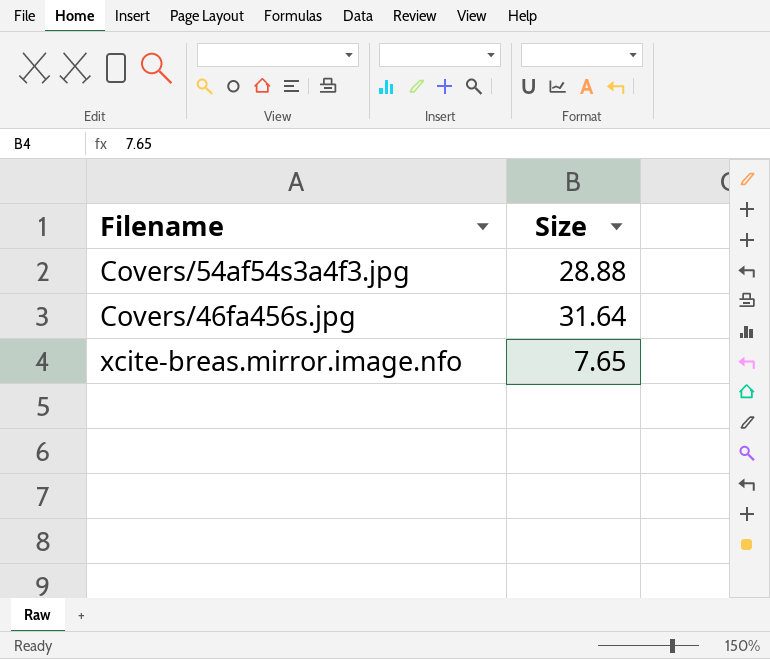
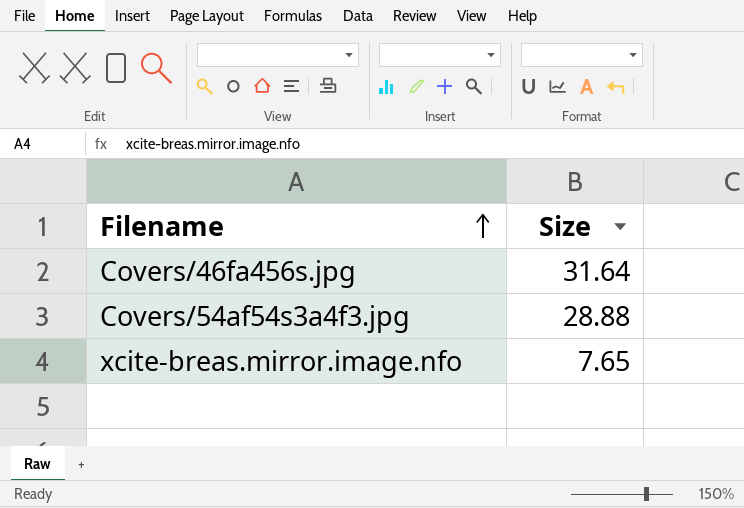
row order: none -> Filename ascending

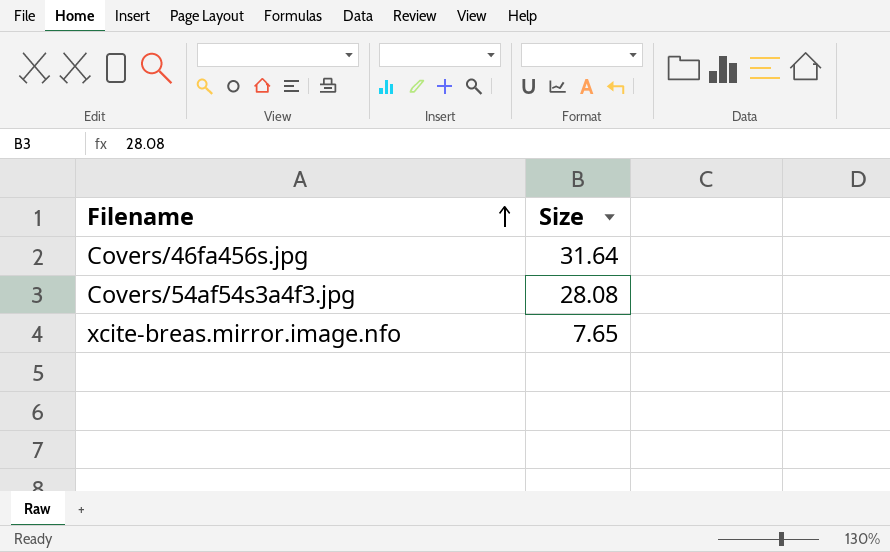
Covers/54af54s3a4f3.jpg | Size: 28.88 -> 28.08

